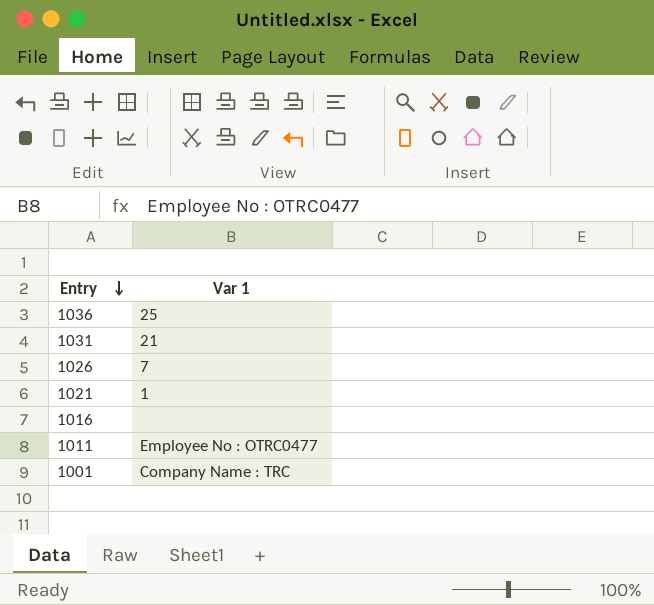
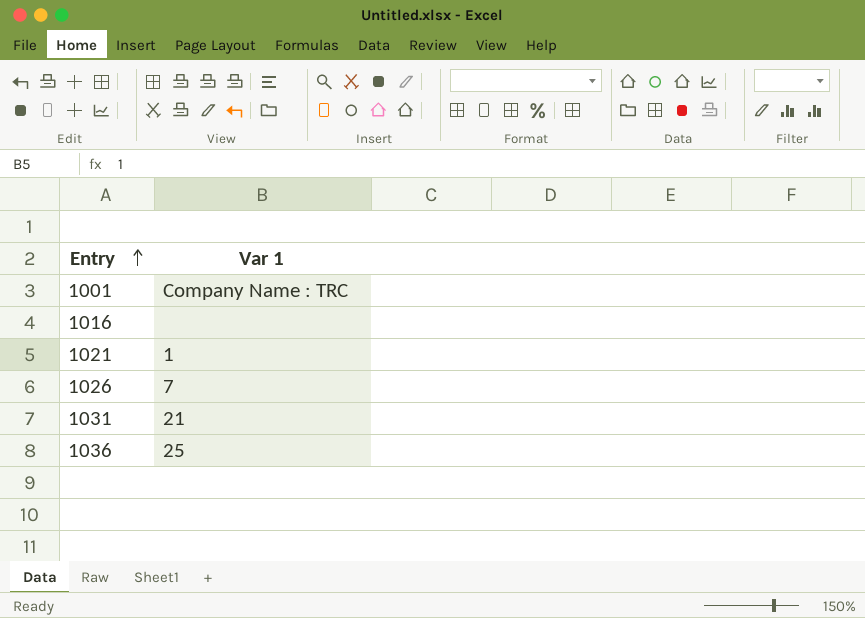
row order: Entry descending -> Entry ascending
row 1011: Employee No : OTRC0477 -> none

